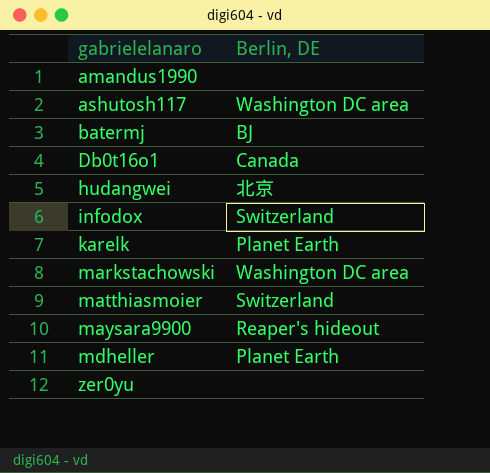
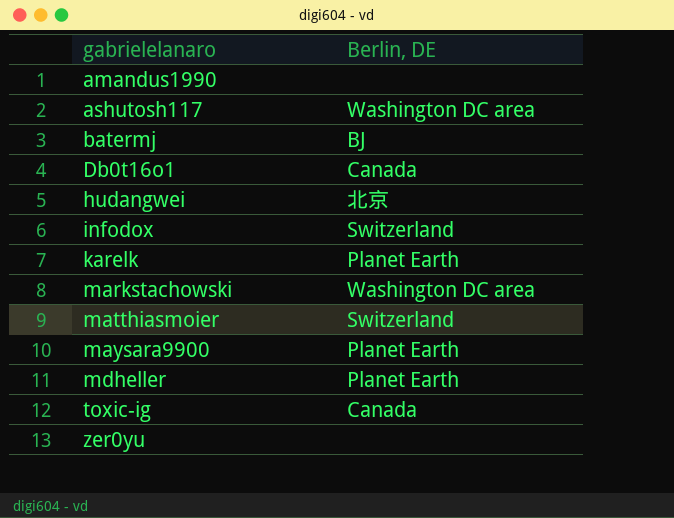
maysara9900 | Berlin, DE: Reaper's hideout -> Planet Earth
row toxic-ig: none -> Canada

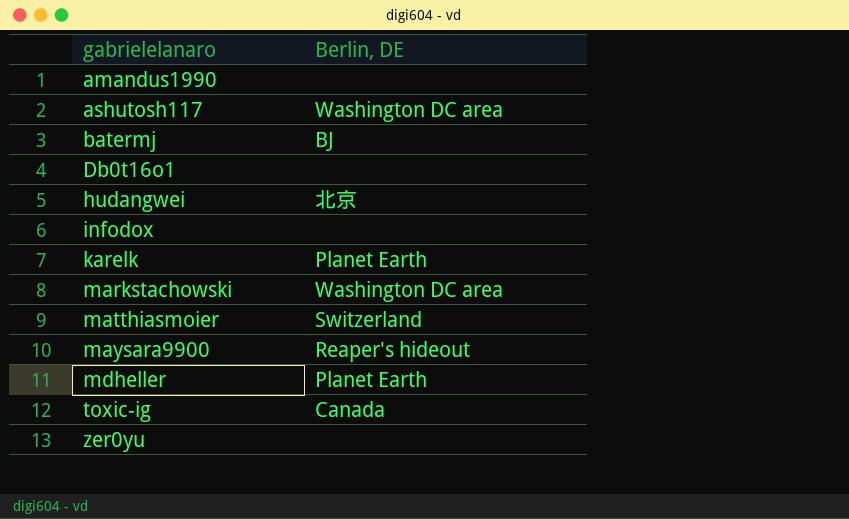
Db0t16o1 | Berlin, DE: Canada -> none
infodox | Berlin, DE: Switzerland -> none
maysara9900 | Berlin, DE: Planet Earth -> Reaper's hideout

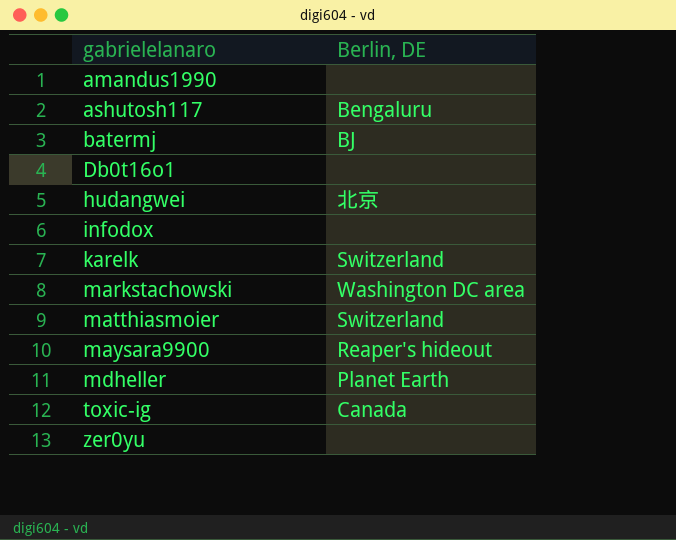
ashutosh117 | Berlin, DE: Washington DC area -> Bengaluru
karelk | Berlin, DE: Planet Earth -> Switzerland

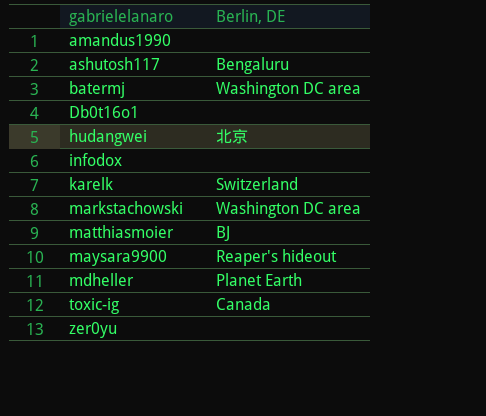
batermj | Berlin, DE: BJ -> Washington DC area
matthiasmoier | Berlin, DE: Switzerland -> BJ

